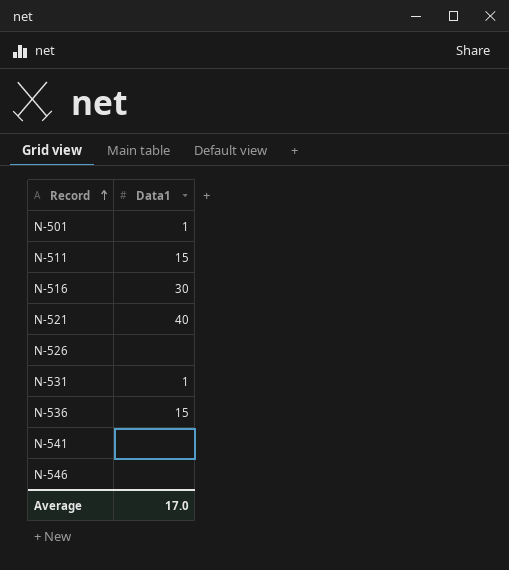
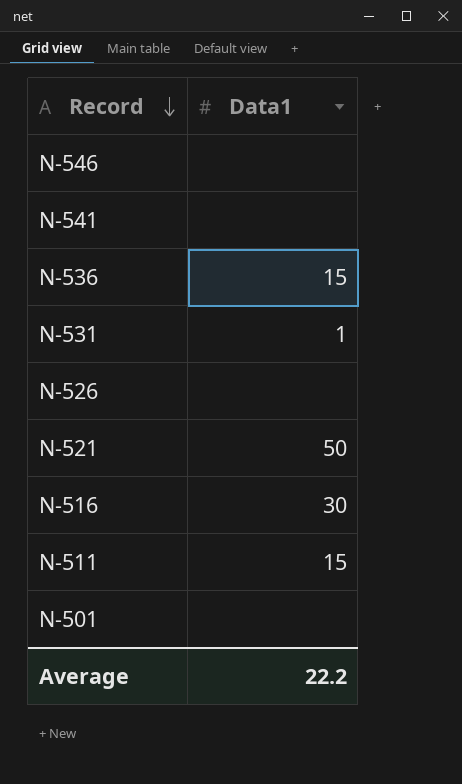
row order: Record ascending -> Record descending
N-521 | Data1: 40 -> 50
N-501 | Data1: 1 -> none
Average | Data1: 17.0 -> 22.2

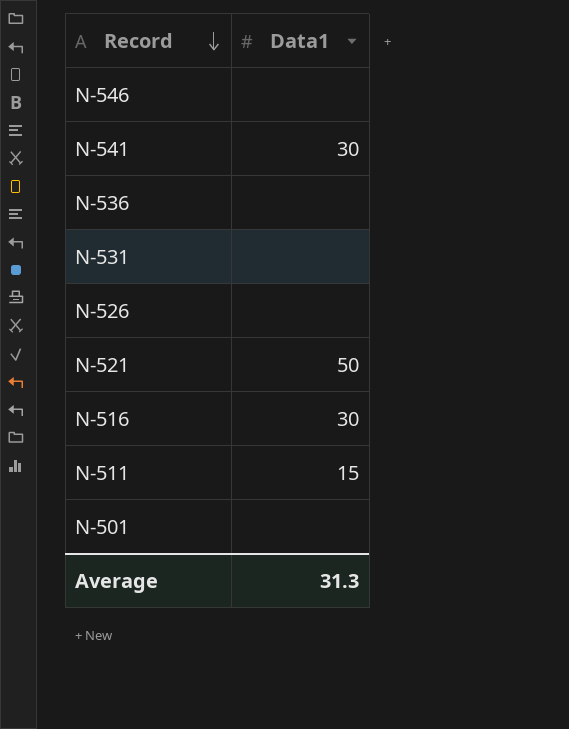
N-541 | Data1: none -> 30
N-536 | Data1: 15 -> none
N-531 | Data1: 1 -> none
Average | Data1: 22.2 -> 31.3

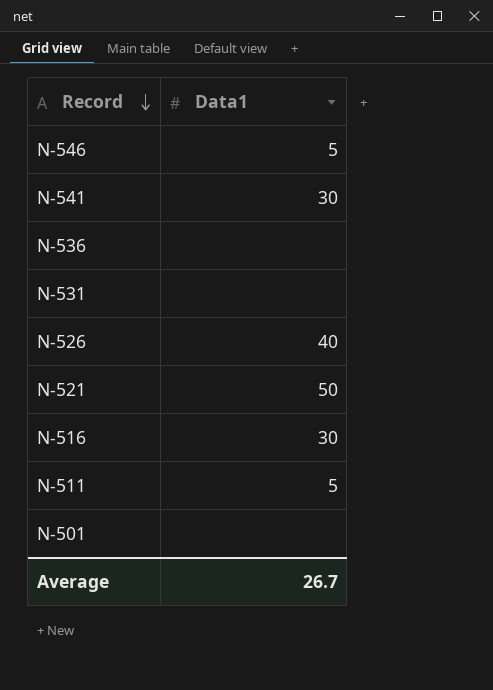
N-546 | Data1: none -> 5
N-526 | Data1: none -> 40
N-511 | Data1: 15 -> 5
Average | Data1: 31.3 -> 26.7

